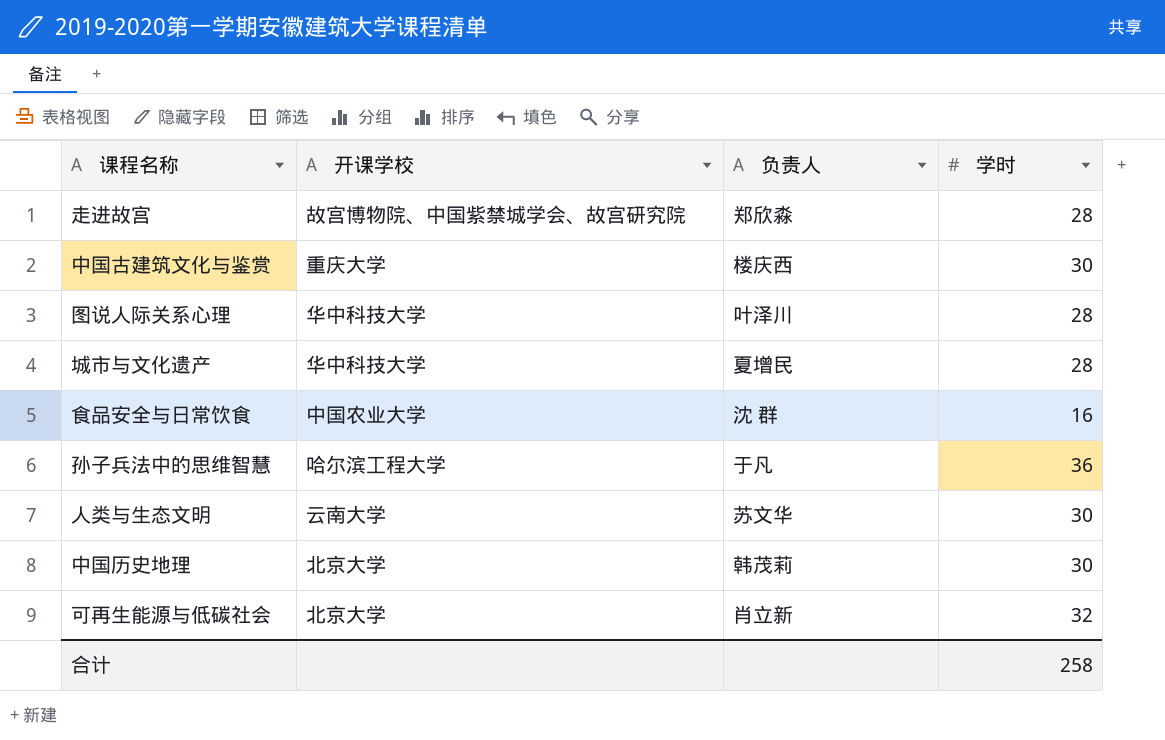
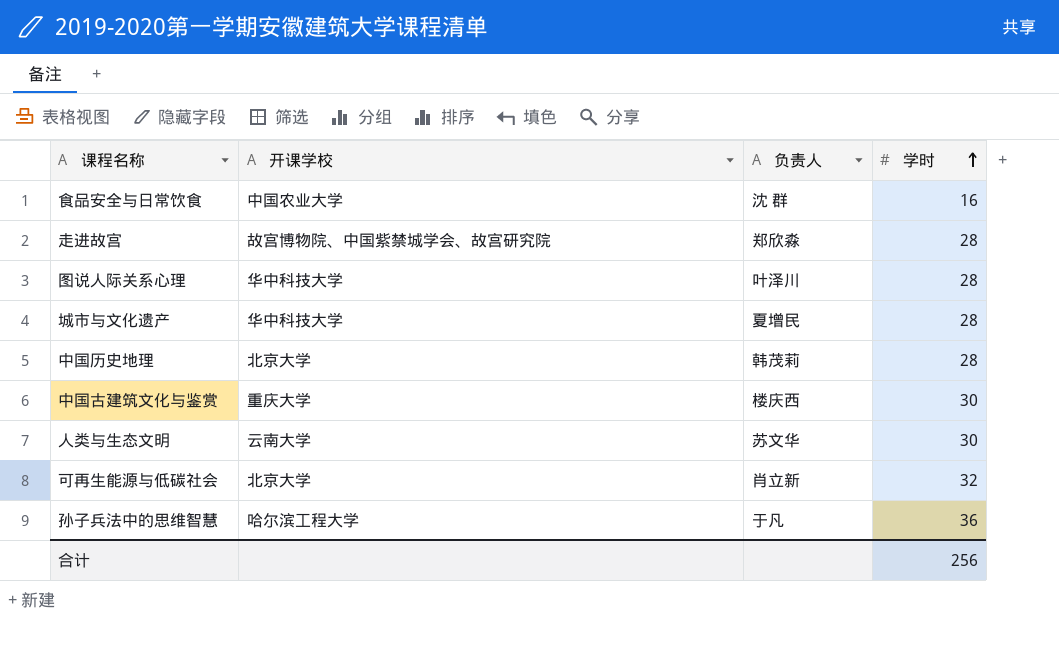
row order: none -> 学时 ascending
中国历史地理 | 学时: 30 -> 28
合计 | 学时: 258 -> 256

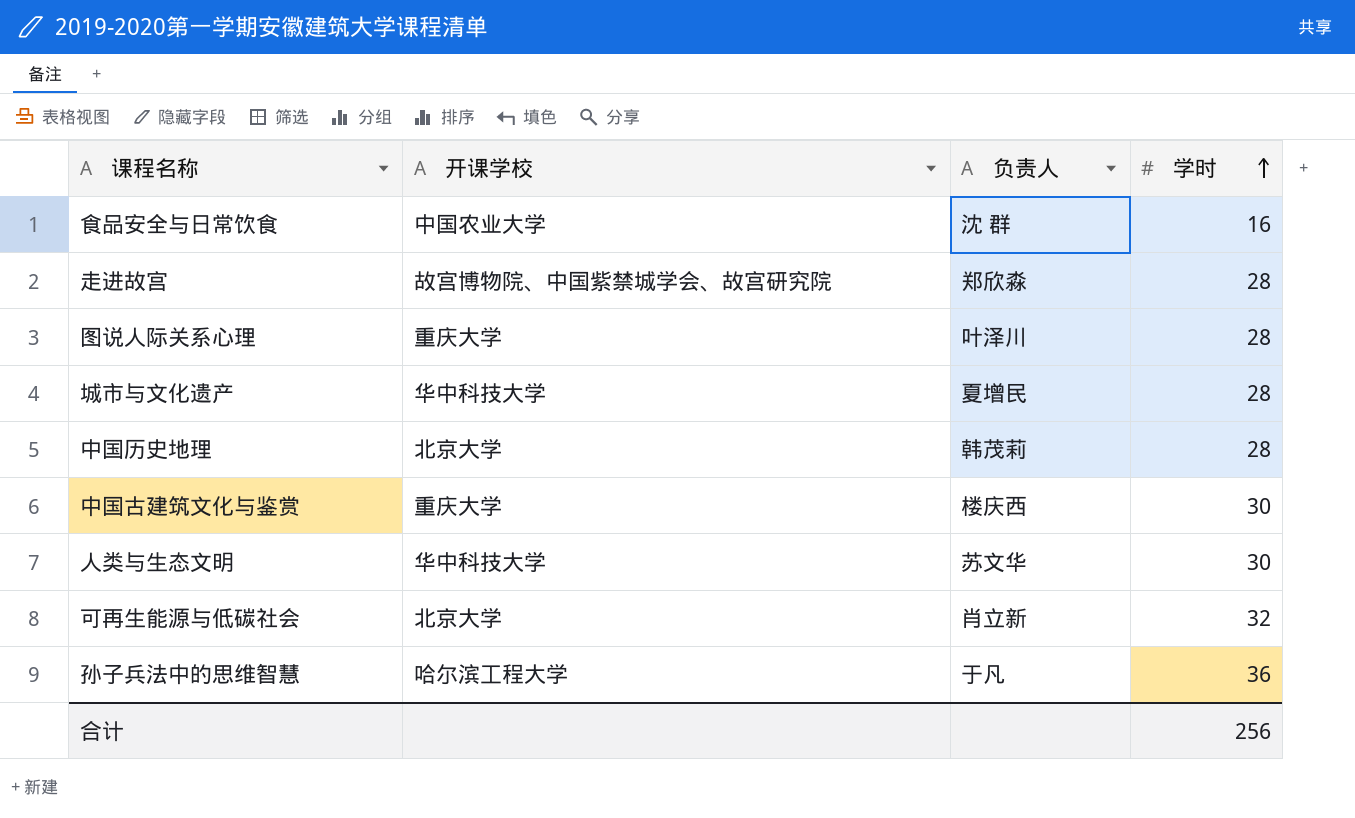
图说人际关系心理 | 开课学校: 华中科技大学 -> 重庆大学
人类与生态文明 | 开课学校: 云南大学 -> 华中科技大学

